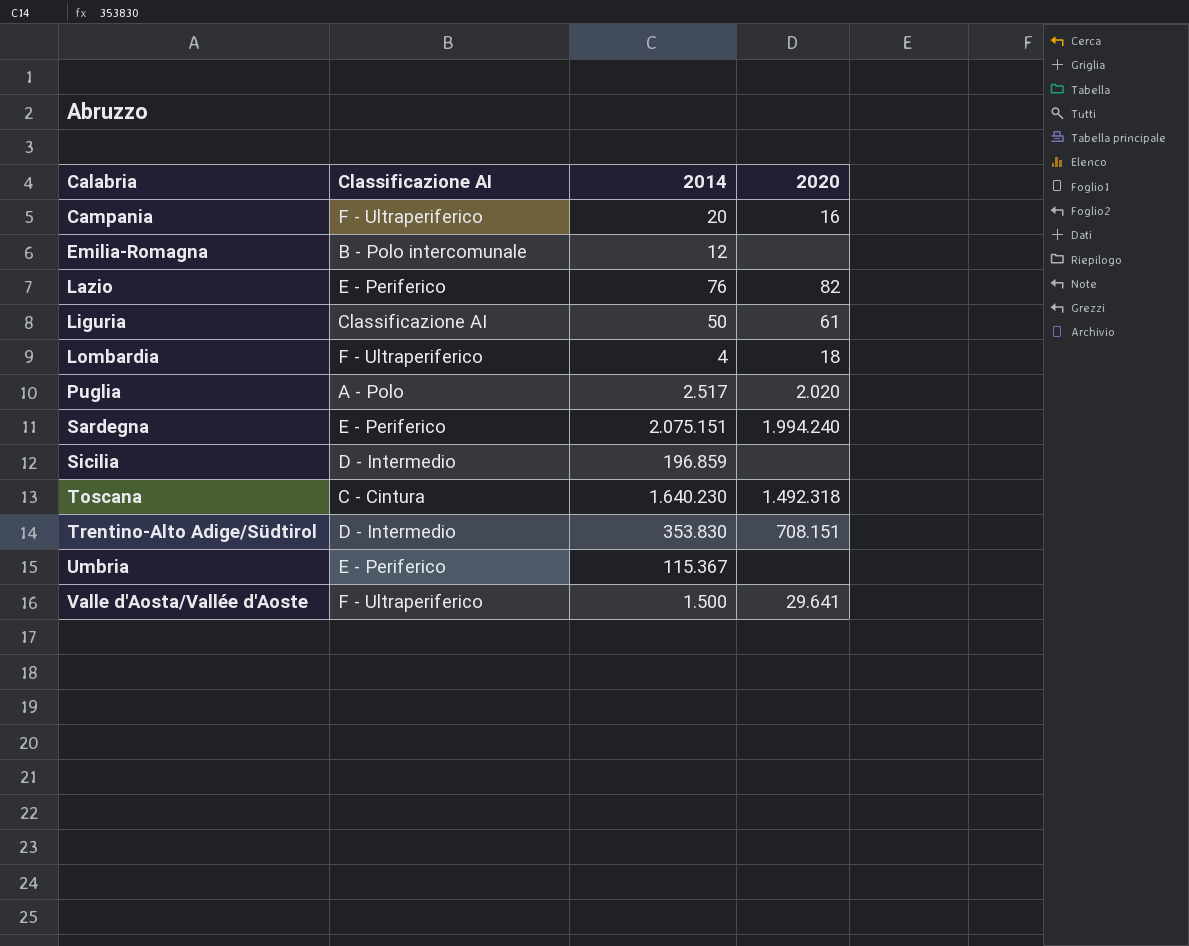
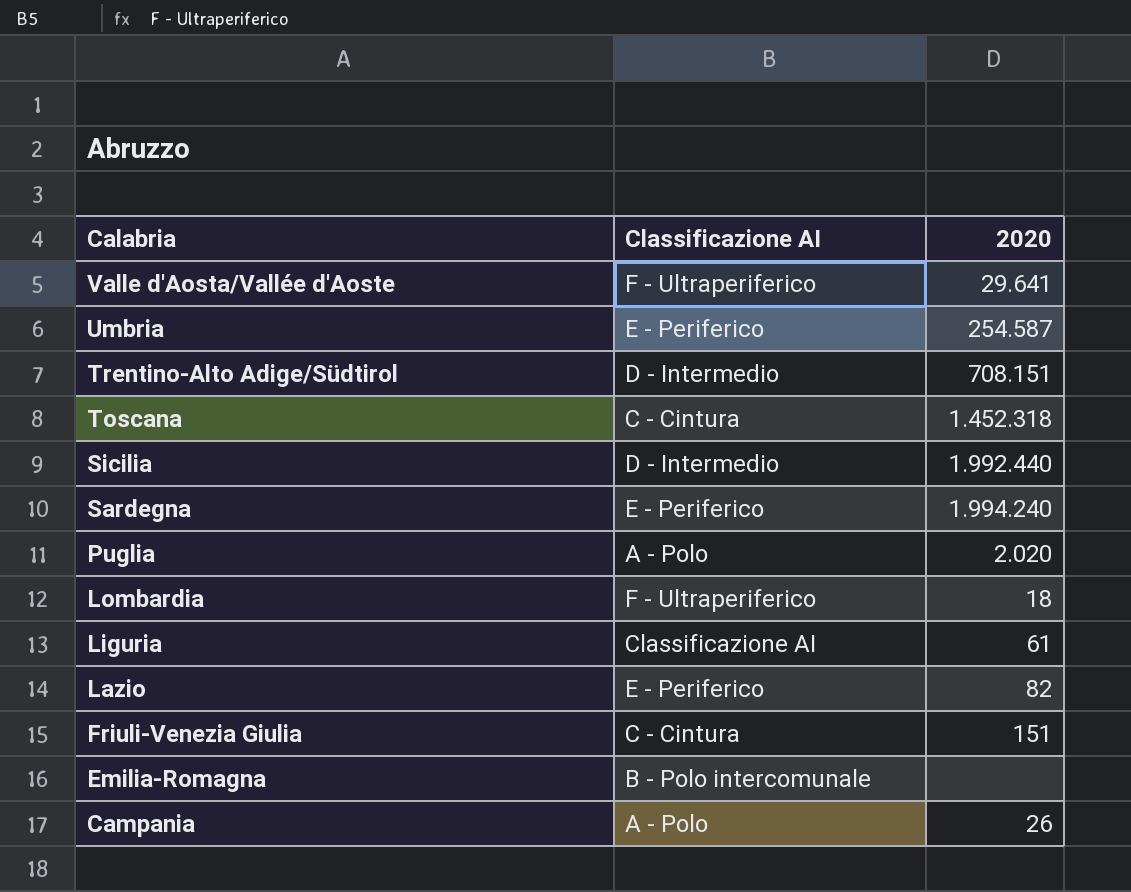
row order: Calabria ascending -> Calabria descending
column 2014 | position: 3 -> none
Umbria | 2020: none -> 254.587
Toscana | 2020: 1.492.318 -> 1.452.318
Sicilia | 2020: none -> 1.992.440
row Friuli-Venezia Giulia: none -> C - Cintura | 151
Campania | Classificazione AI: F - Ultraperiferico -> A - Polo
Campania | 2020: 16 -> 26

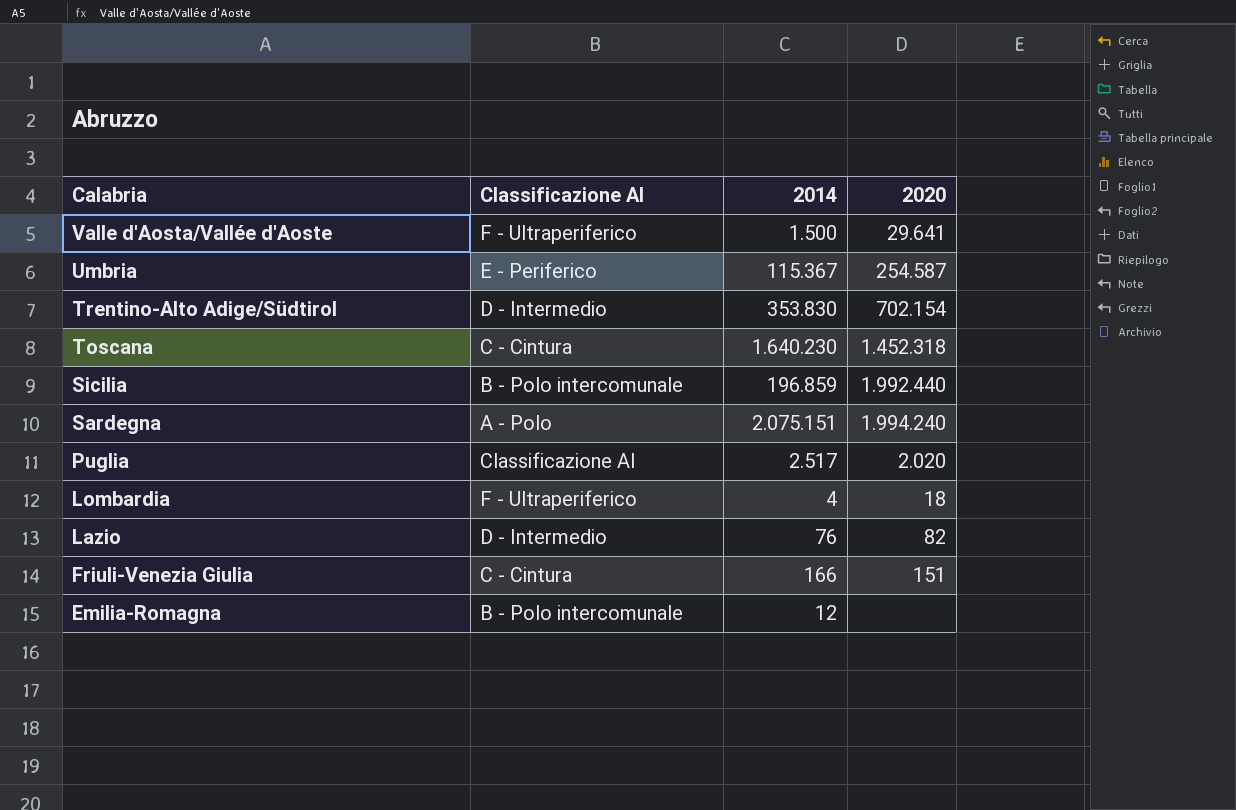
column 2014 | position: none -> 3
row Liguria: Classificazione AI | 61 -> none
row Campania: A - Polo | 26 -> none
Trentino-Alto Adige/Südtirol | 2020: 708.151 -> 702.154
Sicilia | Classificazione AI: D - Intermedio -> B - Polo intercomunale
Sardegna | Classificazione AI: E - Periferico -> A - Polo
Puglia | Classificazione AI: A - Polo -> Classificazione AI
Lazio | Classificazione AI: E - Periferico -> D - Intermedio

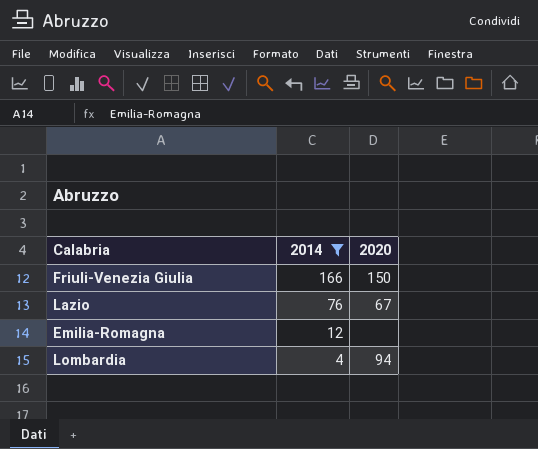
filter: none -> 2014 <= 166
row order: Calabria descending -> 2014 descending
column Classificazione AI | position: 2 -> none
Friuli-Venezia Giulia | 2020: 151 -> 150
Lazio | 2020: 82 -> 67
Lombardia | 2020: 18 -> 94

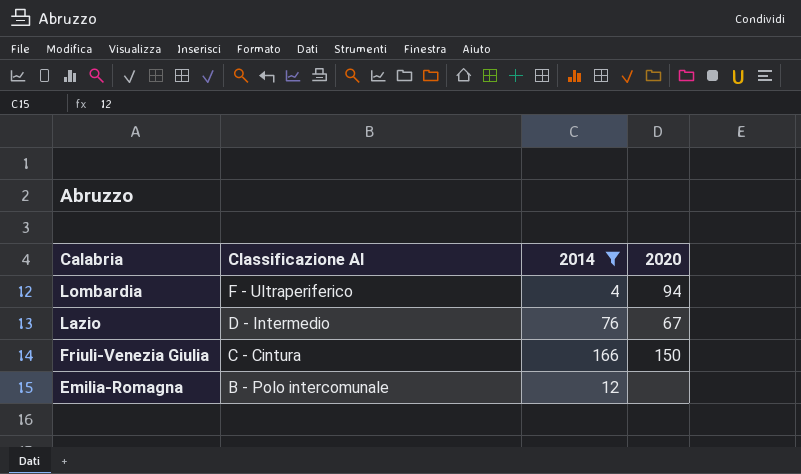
row order: 2014 descending -> Calabria descending
column Classificazione AI | position: none -> 2

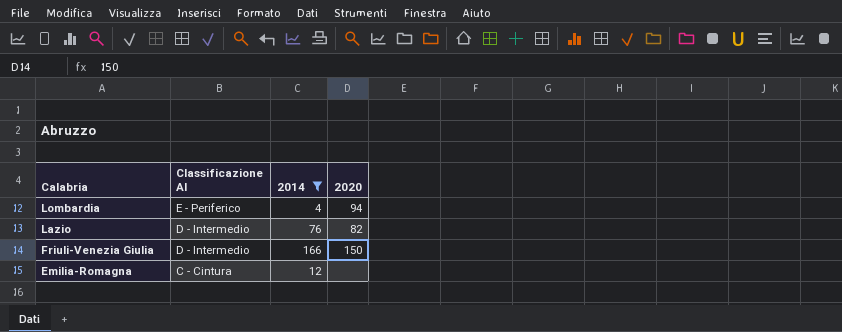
Lombardia | Classificazione AI: F - Ultraperiferico -> E - Periferico
Lazio | 2020: 67 -> 82
Friuli-Venezia Giulia | Classificazione AI: C - Cintura -> D - Intermedio
Emilia-Romagna | Classificazione AI: B - Polo intercomunale -> C - Cintura

